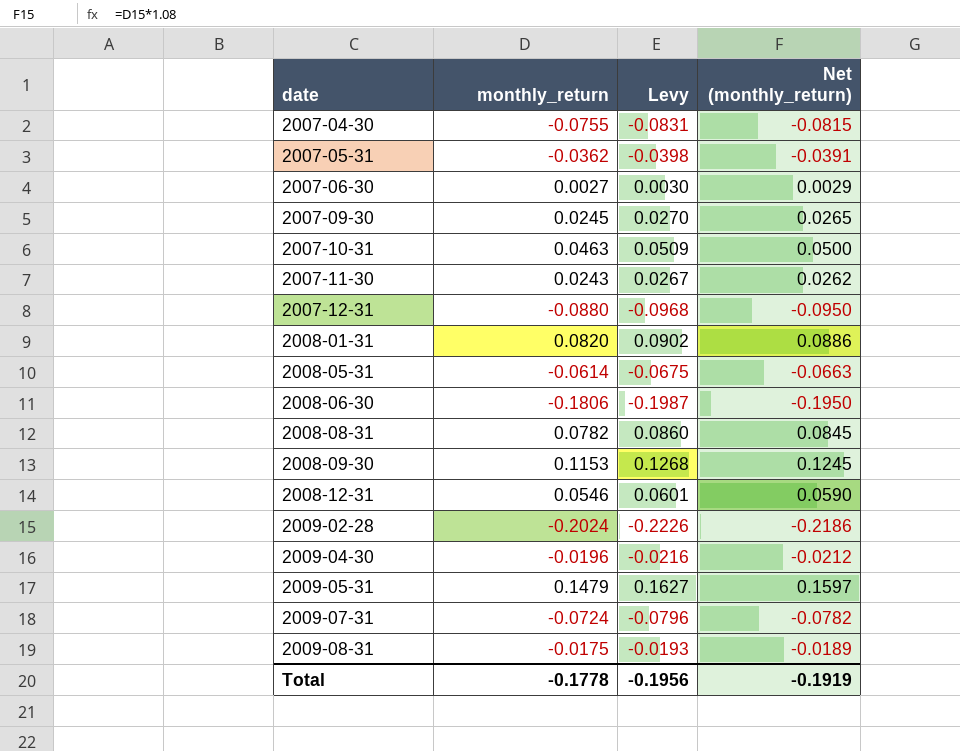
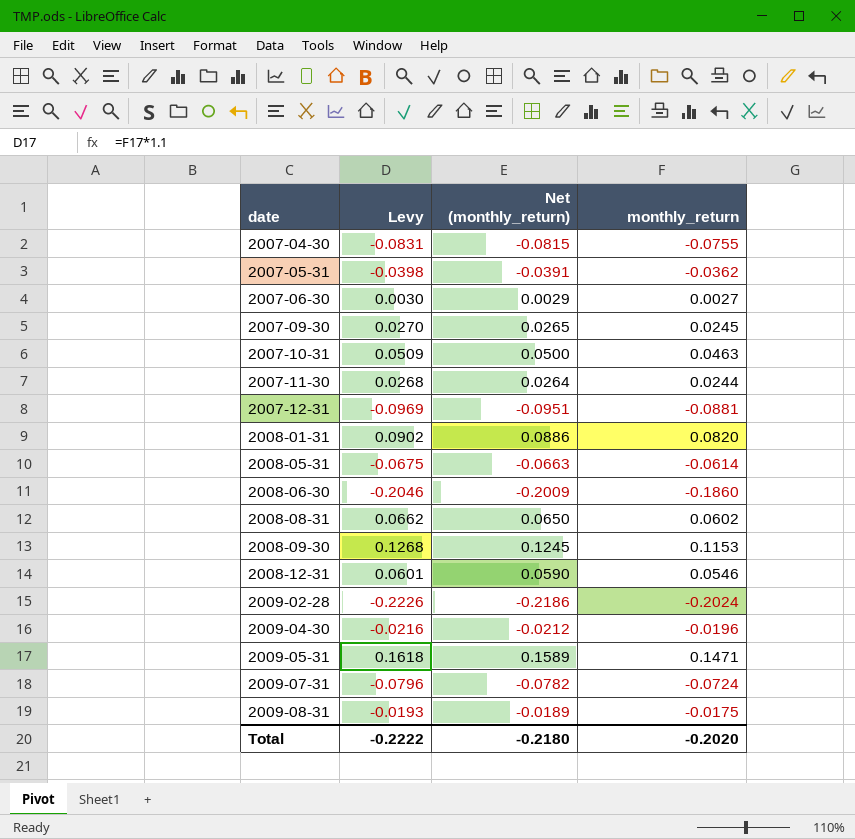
column monthly_return | position: 2 -> 4
2007-11-30 | Levy: 0.0267 -> 0.0268
2007-11-30 | Net (monthly_return): 0.0262 -> 0.0264
2007-11-30 | monthly_return: 0.0243 -> 0.0244
2007-12-31 | Levy: -0.0968 -> -0.0969
2007-12-31 | Net (monthly_return): -0.0950 -> -0.0951
2007-12-31 | monthly_return: -0.0880 -> -0.0881
2008-06-30 | Levy: -0.1987 -> -0.2046
2008-06-30 | Net (monthly_return): -0.1950 -> -0.2009
2008-06-30 | monthly_return: -0.1806 -> -0.1860
2008-08-31 | Levy: 0.0860 -> 0.0662
2008-08-31 | Net (monthly_return): 0.0845 -> 0.0650
2008-08-31 | monthly_return: 0.0782 -> 0.0602
2009-05-31 | Levy: 0.1627 -> 0.1618
2009-05-31 | Net (monthly_return): 0.1597 -> 0.1589
2009-05-31 | monthly_return: 0.1479 -> 0.1471
Total | Levy: -0.1956 -> -0.2222
Total | Net (monthly_return): -0.1919 -> -0.2180
Total | monthly_return: -0.1778 -> -0.2020

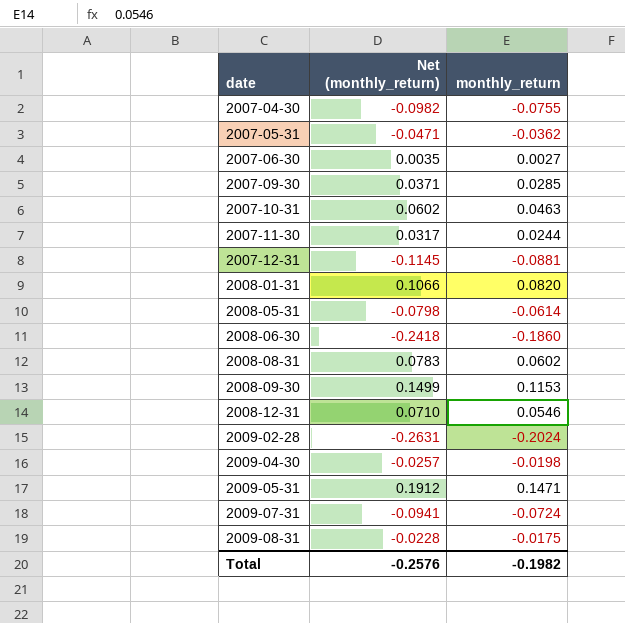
column Levy | formula: [monthly_return] * 1.1 -> none
column Net (monthly_return) | formula: [monthly_return] * 1.08 -> [monthly_return] * 1.3
2007-09-30 | monthly_return: 0.0245 -> 0.0285
2009-04-30 | monthly_return: -0.0196 -> -0.0198
Total | Net (monthly_return): -0.2180 -> -0.2576
Total | monthly_return: -0.2020 -> -0.1982

